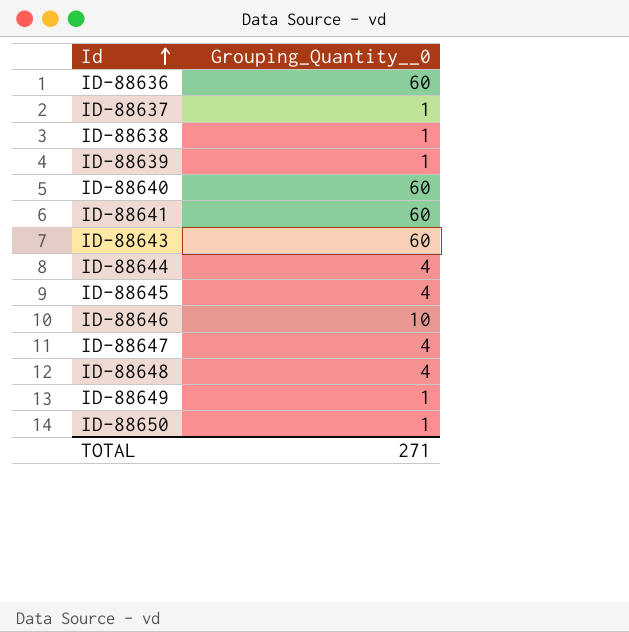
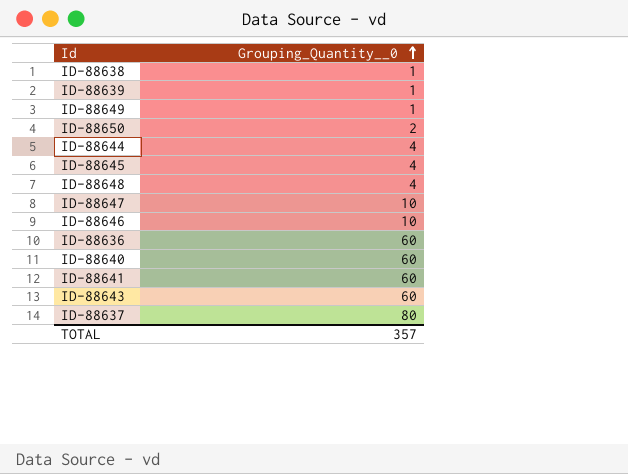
row order: Id ascending -> Grouping_Quantity__0 ascending
ID-88650 | Grouping_Quantity__0: 1 -> 2
ID-88647 | Grouping_Quantity__0: 4 -> 10
ID-88637 | Grouping_Quantity__0: 1 -> 80
TOTAL | Grouping_Quantity__0: 271 -> 357

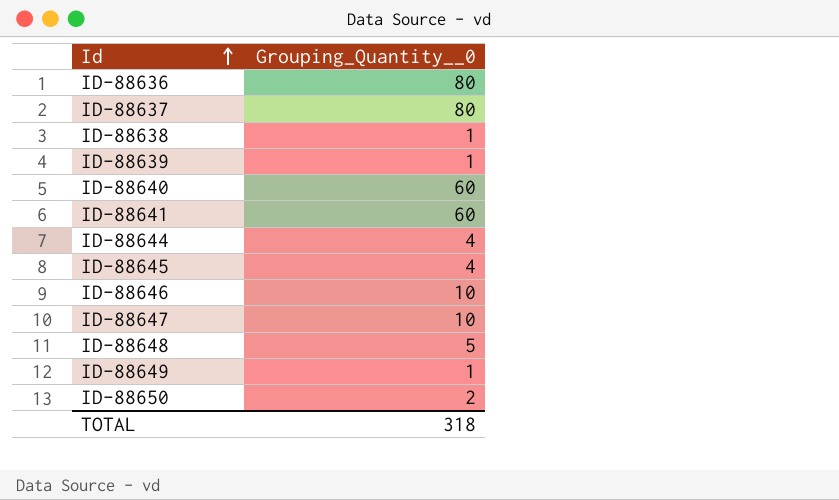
row order: Grouping_Quantity__0 ascending -> Id ascending
row ID-88643: 60 -> none
ID-88636 | Grouping_Quantity__0: 60 -> 80
ID-88648 | Grouping_Quantity__0: 4 -> 5
TOTAL | Grouping_Quantity__0: 357 -> 318

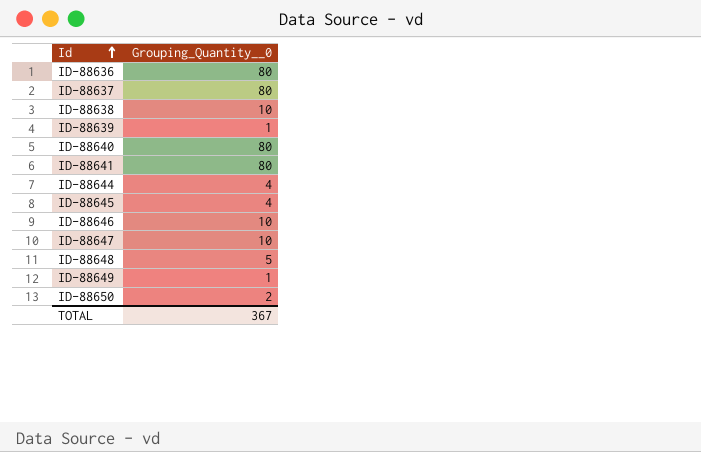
ID-88638 | Grouping_Quantity__0: 1 -> 10
ID-88640 | Grouping_Quantity__0: 60 -> 80
ID-88641 | Grouping_Quantity__0: 60 -> 80
TOTAL | Grouping_Quantity__0: 318 -> 367

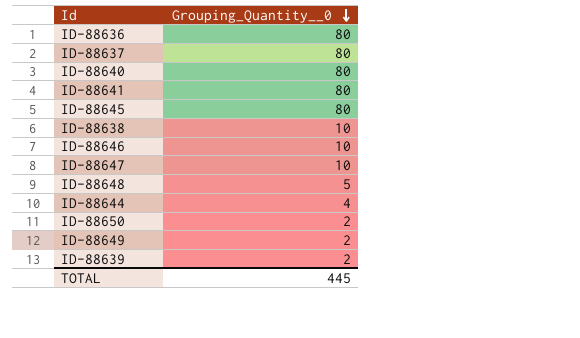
row order: Id ascending -> Grouping_Quantity__0 descending
ID-88645 | Grouping_Quantity__0: 4 -> 80
ID-88649 | Grouping_Quantity__0: 1 -> 2
ID-88639 | Grouping_Quantity__0: 1 -> 2
TOTAL | Grouping_Quantity__0: 367 -> 445

